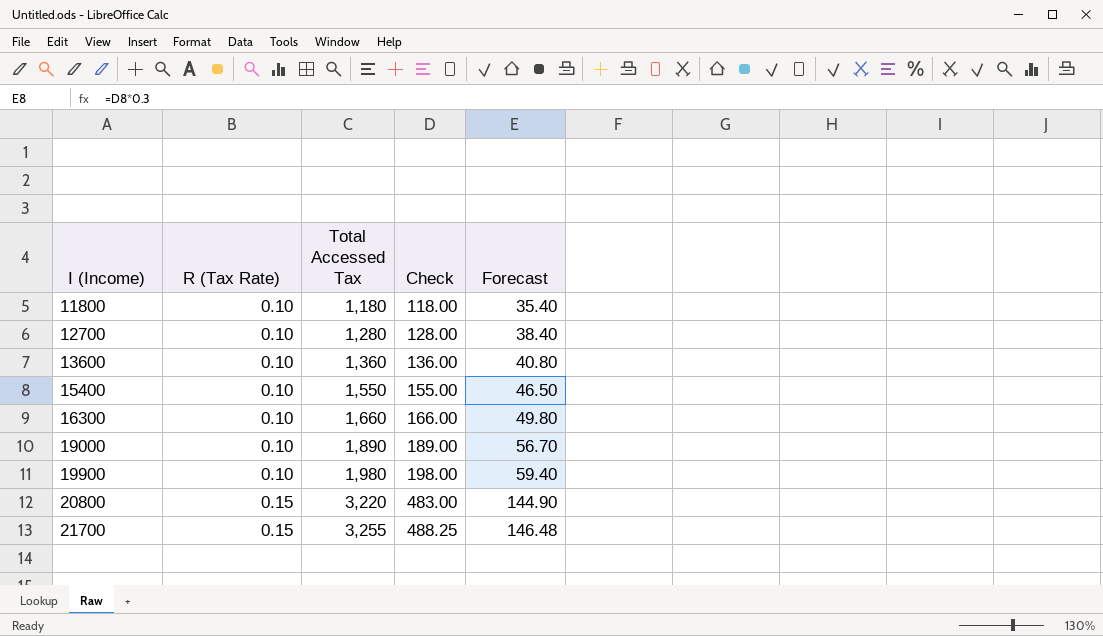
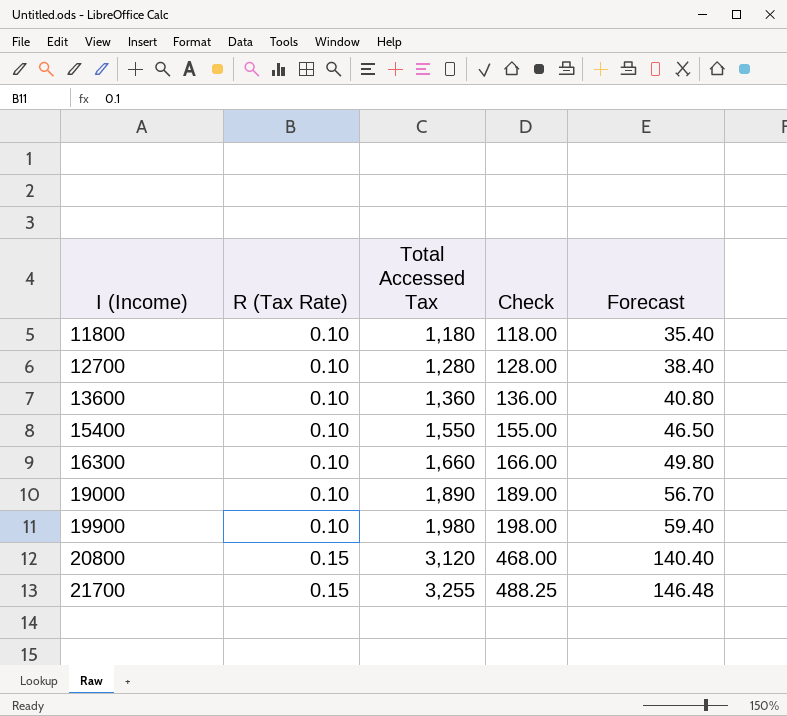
20800 | Total Accessed Tax: 3,220 -> 3,120
20800 | Check: 483.00 -> 468.00
20800 | Forecast: 144.90 -> 140.40

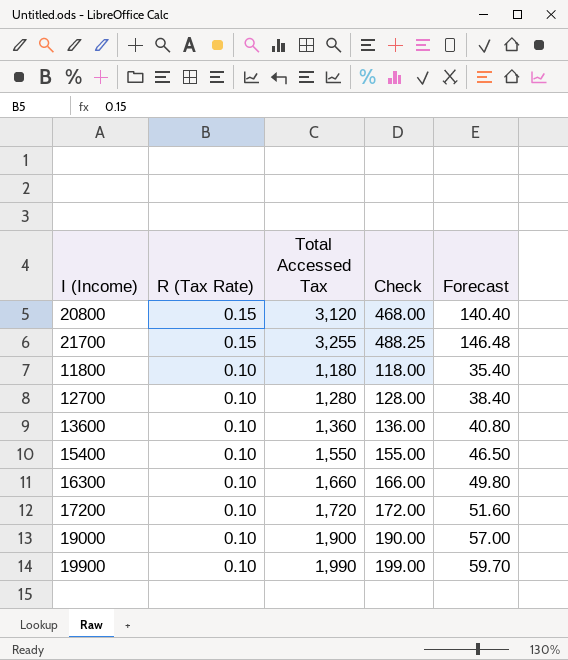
row order: I (Income) ascending -> R (Tax Rate) descending
row 17200: none -> 0.10 | 1,720 | 172.00 | 51.60
19000 | Total Accessed Tax: 1,890 -> 1,900
19000 | Check: 189.00 -> 190.00
19000 | Forecast: 56.70 -> 57.00
19900 | Total Accessed Tax: 1,980 -> 1,990
19900 | Check: 198.00 -> 199.00
19900 | Forecast: 59.40 -> 59.70

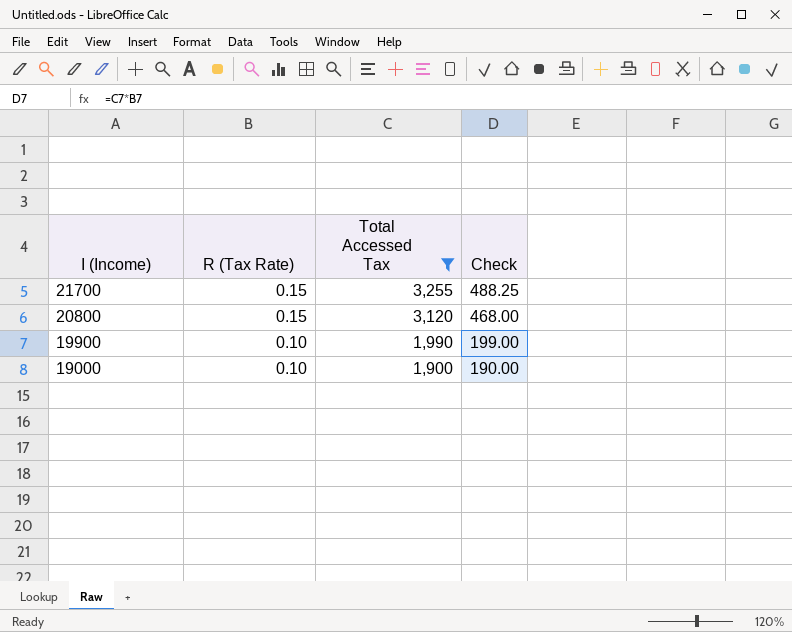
filter: none -> Total Accessed Tax >= 1,900
row order: R (Tax Rate) descending -> I (Income) descending
column Forecast | formula: [Check] * 0.3 -> none

